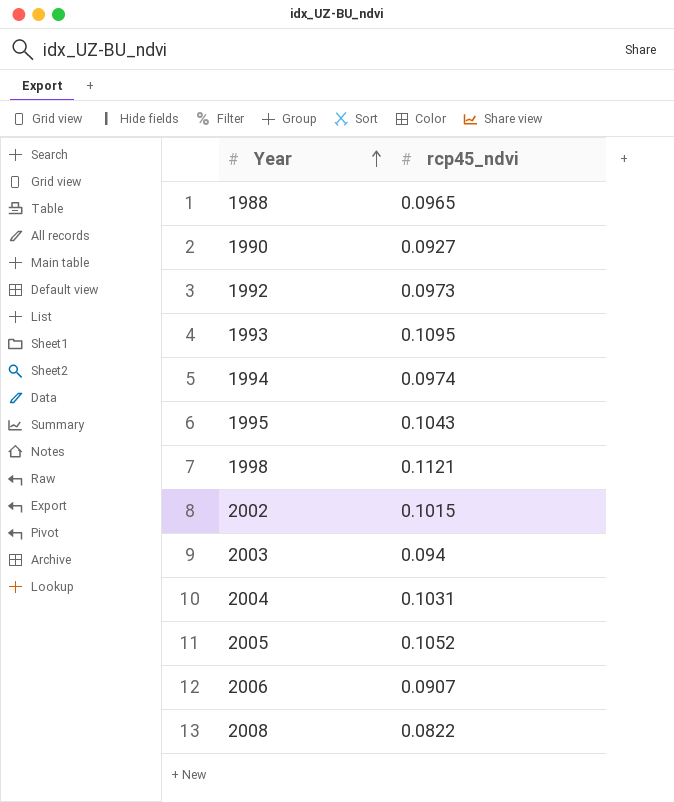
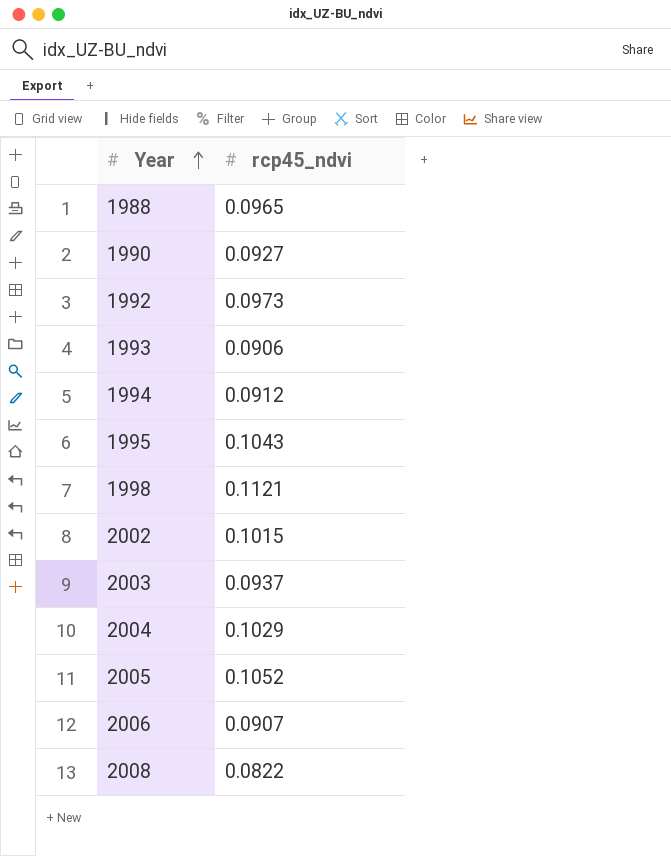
1993 | rcp45_ndvi: 0.1095 -> 0.0906
1994 | rcp45_ndvi: 0.0974 -> 0.0912
2003 | rcp45_ndvi: 0.094 -> 0.0937
2004 | rcp45_ndvi: 0.1031 -> 0.1029

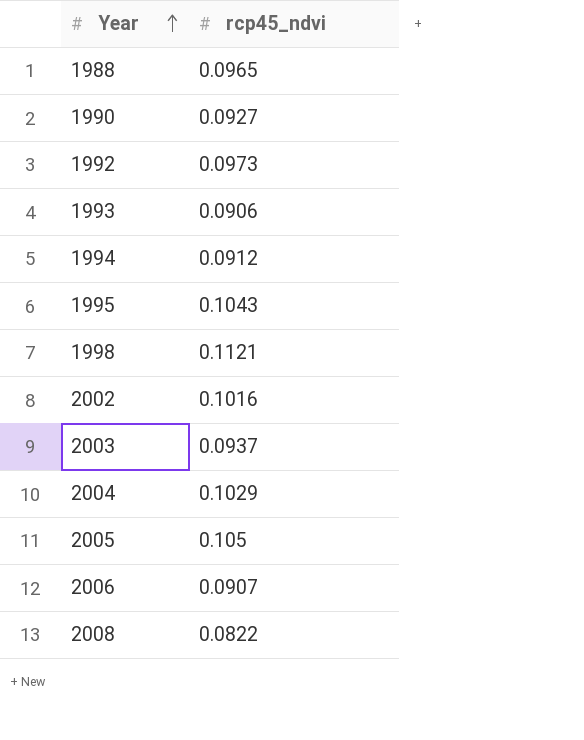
2002 | rcp45_ndvi: 0.1015 -> 0.1016
2005 | rcp45_ndvi: 0.1052 -> 0.105

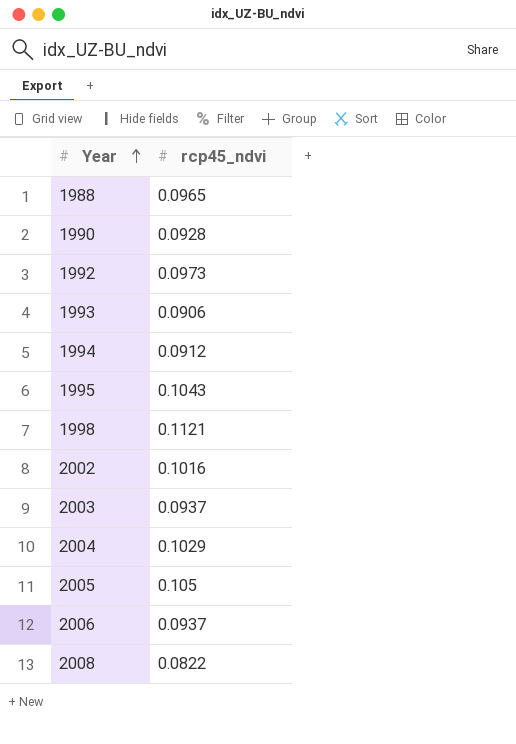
1990 | rcp45_ndvi: 0.0927 -> 0.0928
2006 | rcp45_ndvi: 0.0907 -> 0.0937

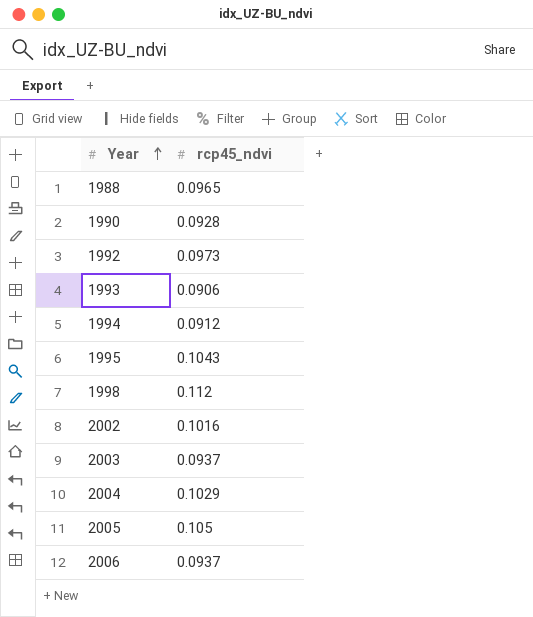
row 2008: 0.0822 -> none
1998 | rcp45_ndvi: 0.1121 -> 0.112

